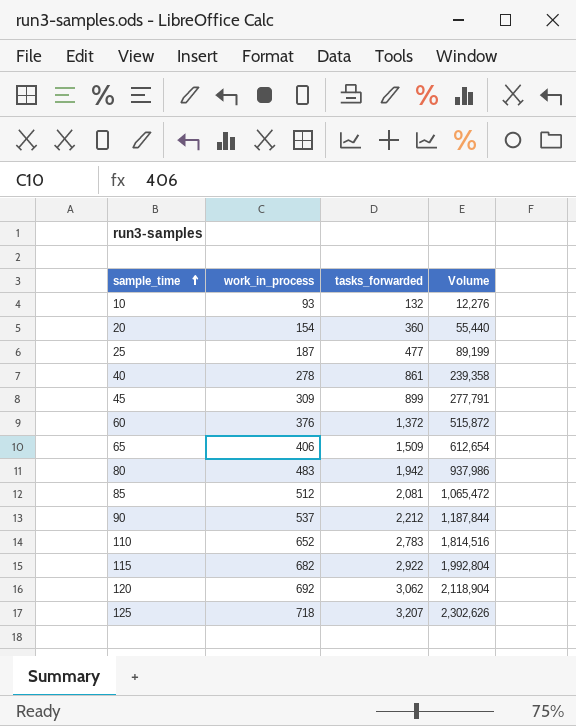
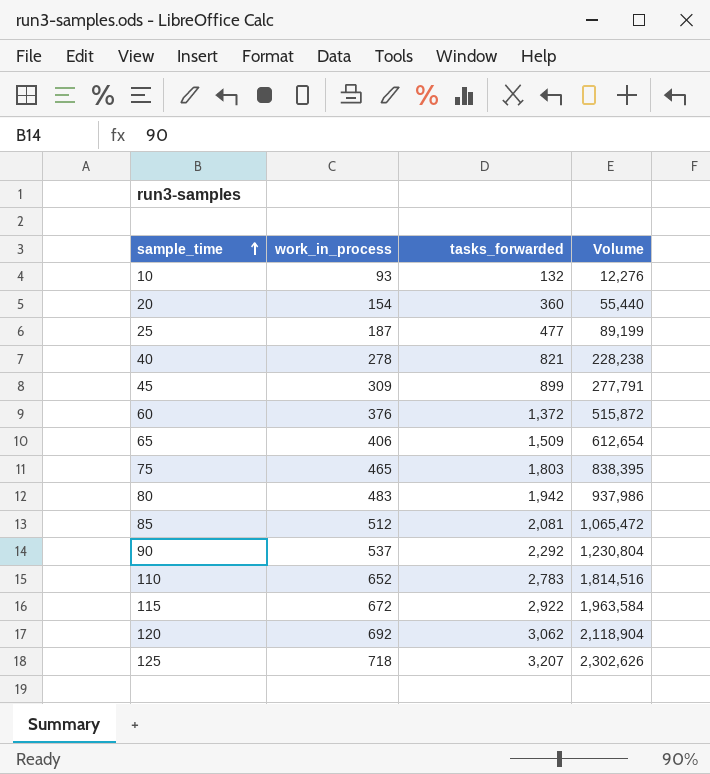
40 | tasks_forwarded: 861 -> 821
40 | Volume: 239,358 -> 228,238
row 75: none -> 465 | 1,803 | 838,395
90 | tasks_forwarded: 2,212 -> 2,292
90 | Volume: 1,187,844 -> 1,230,804
115 | work_in_process: 682 -> 672
115 | Volume: 1,992,804 -> 1,963,584

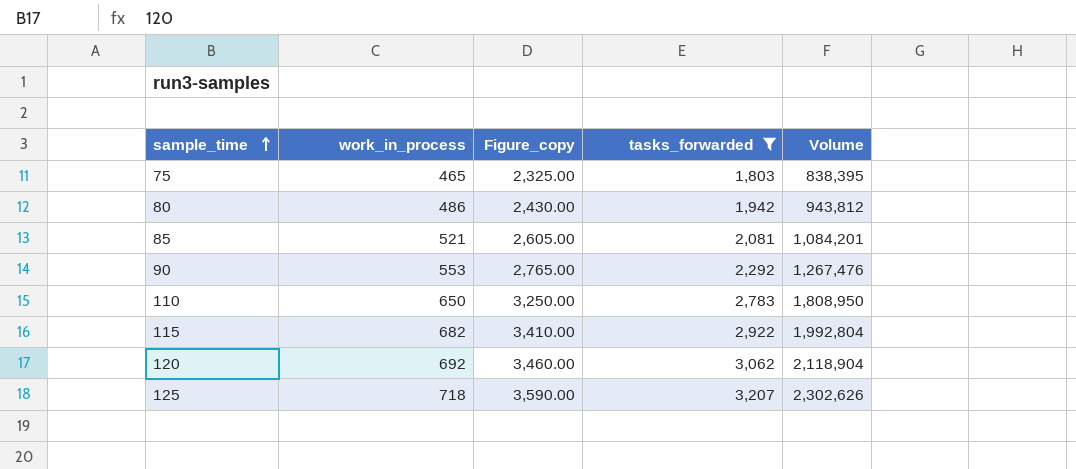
filter: none -> tasks_forwarded >= 1,803
column Figure_copy | formula: none -> [work_in_process] * 5
80 | work_in_process: 483 -> 486
80 | Volume: 937,986 -> 943,812
85 | work_in_process: 512 -> 521
85 | Volume: 1,065,472 -> 1,084,201
90 | work_in_process: 537 -> 553
90 | Volume: 1,230,804 -> 1,267,476
110 | work_in_process: 652 -> 650
110 | Volume: 1,814,516 -> 1,808,950
115 | work_in_process: 672 -> 682
115 | Volume: 1,963,584 -> 1,992,804

